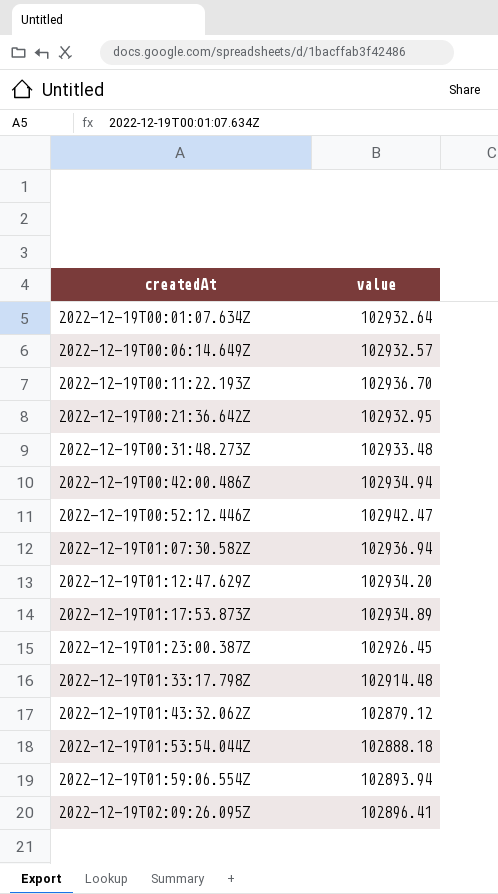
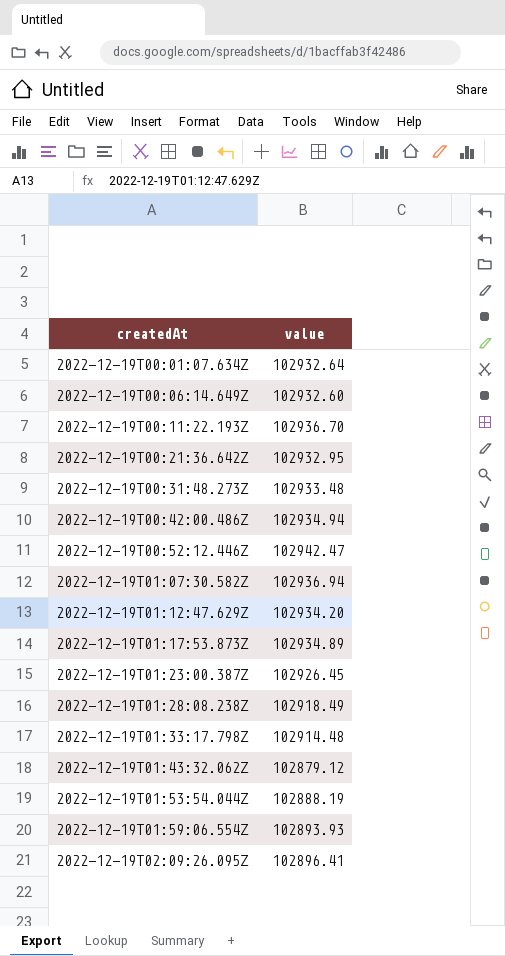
2022-12-19T00:06:14.649Z | value: 102932.57 -> 102932.60
row 2022-12-19T01:28:08.238Z: none -> 102918.49
2022-12-19T01:53:54.044Z | value: 102888.18 -> 102888.19
2022-12-19T01:59:06.554Z | value: 102893.94 -> 102893.93

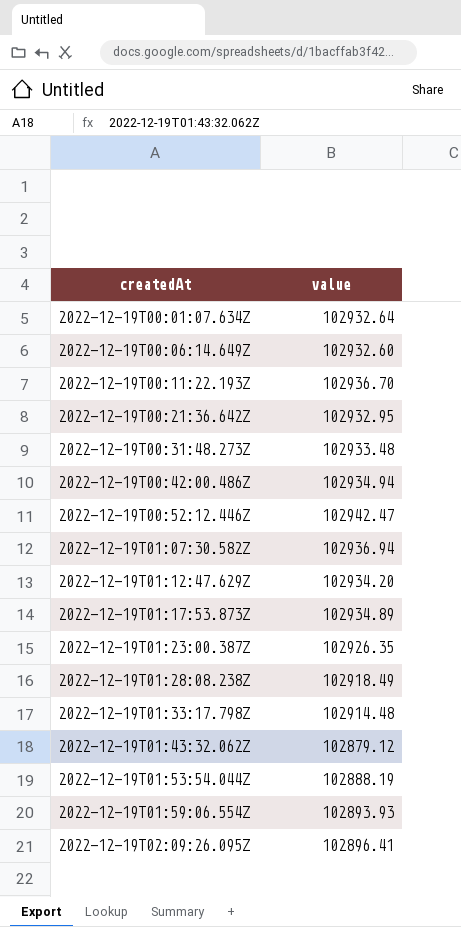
2022-12-19T01:23:00.387Z | value: 102926.45 -> 102926.35

